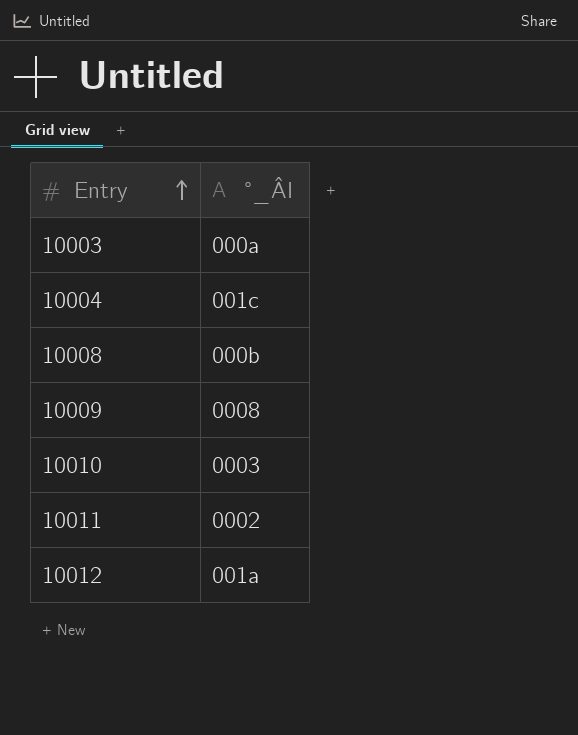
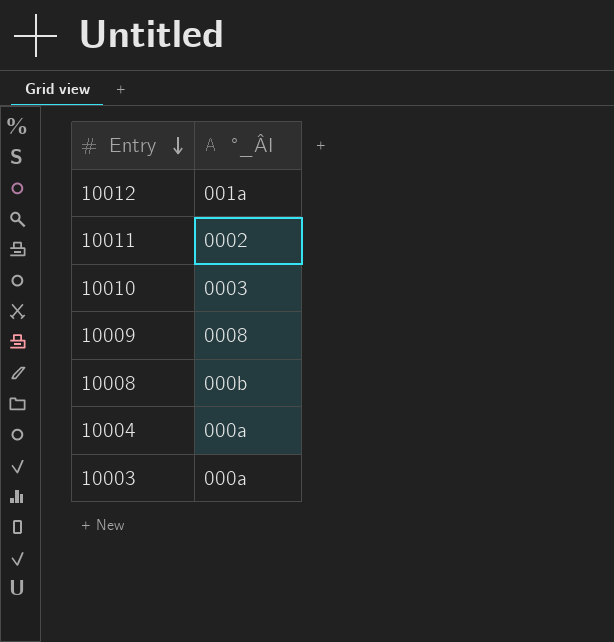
row order: Entry ascending -> Entry descending
10004 | °_ÂI: 001c -> 000a

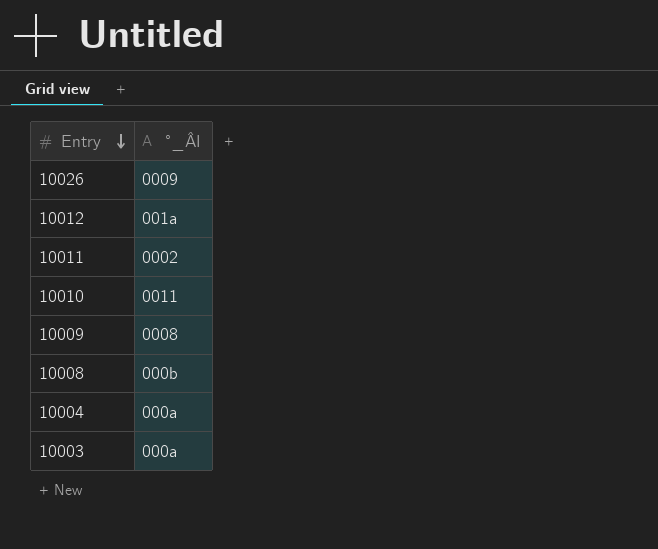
row 10026: none -> 0009
10010 | °_ÂI: 0003 -> 0011

